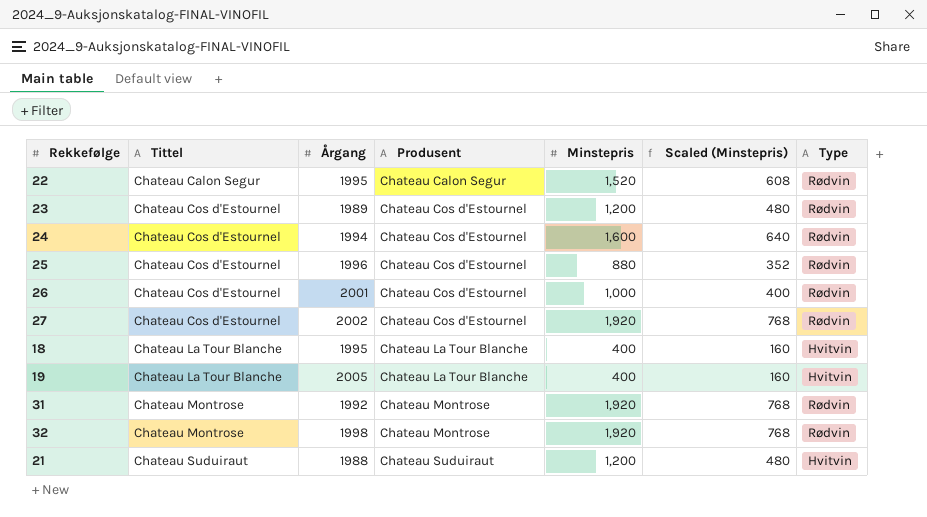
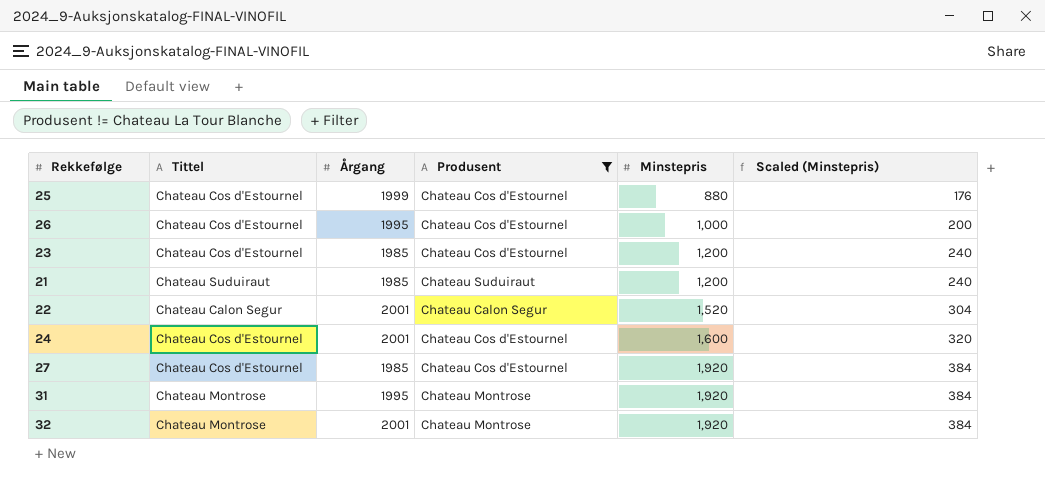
filter: none -> Produsent != Chateau La Tour Blanche
row order: Tittel ascending -> Minstepris ascending
column Type | position: 7 -> none
column Scaled (Minstepris) | formula: [Minstepris] * 0.4 -> [Minstepris] * 0.2
25 | Årgang: 1996 -> 1999
26 | Årgang: 2001 -> 1995
23 | Årgang: 1989 -> 1985
21 | Årgang: 1988 -> 1985
22 | Årgang: 1995 -> 2001
24 | Årgang: 1994 -> 2001
27 | Årgang: 2002 -> 1985
31 | Årgang: 1992 -> 1995
32 | Årgang: 1998 -> 2001

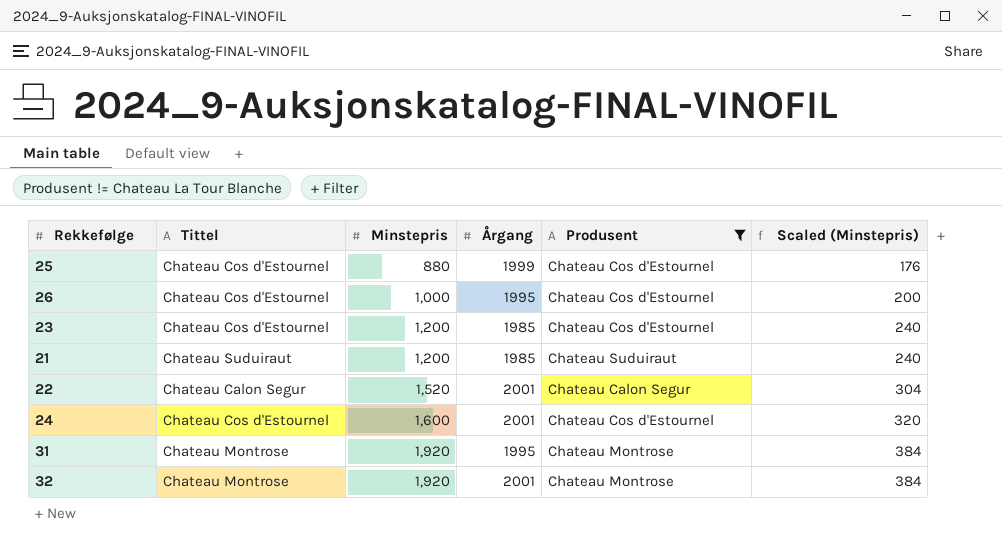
column Minstepris | position: 5 -> 3
row 27: Chateau Cos d'Estournel | 1985 | Chateau Cos d'Estournel | 1,920 | 384 -> none

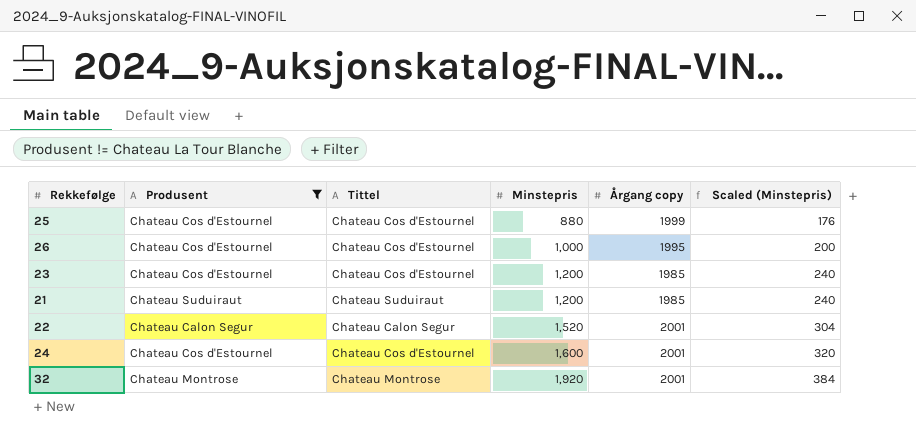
column Produsent | position: 5 -> 2
column name: Årgang -> Årgang copy
row 31: Chateau Montrose | 1,920 | 1995 | Chateau Montrose | 384 -> none

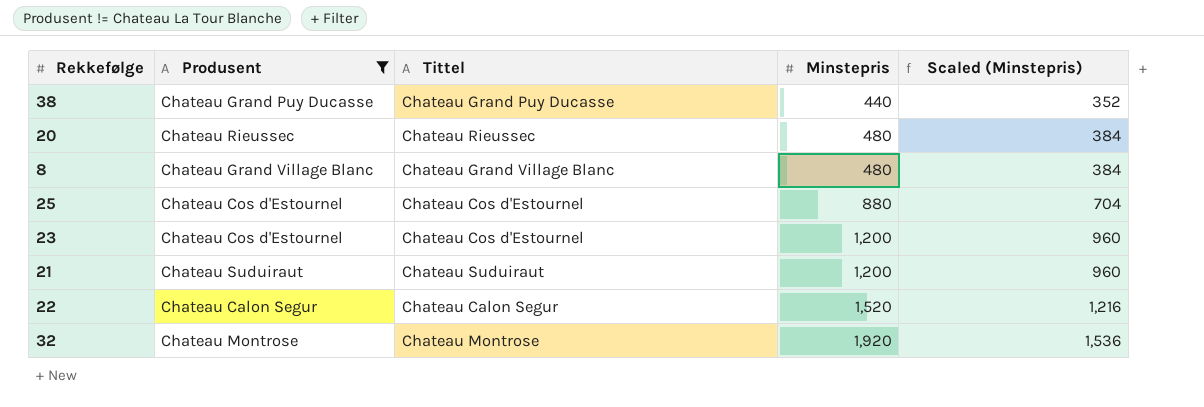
column Årgang copy | position: 5 -> none
column Scaled (Minstepris) | formula: [Minstepris] * 0.2 -> [Minstepris] * 0.8
row 26: Chateau Cos d'Estournel | Chateau Cos d'Estournel | 1,000 | 1995 | 200 -> none
row 24: Chateau Cos d'Estournel | Chateau Cos d'Estournel | 1,600 | 2001 | 320 -> none
row 38: none -> Chateau Grand Puy Ducasse | Chateau Grand Puy Ducasse | 440 | 352
row 20: none -> Chateau Rieussec | Chateau Rieussec | 480 | 384
row 8: none -> Chateau Grand Village Blanc | Chateau Grand Village Blanc | 480 | 384

